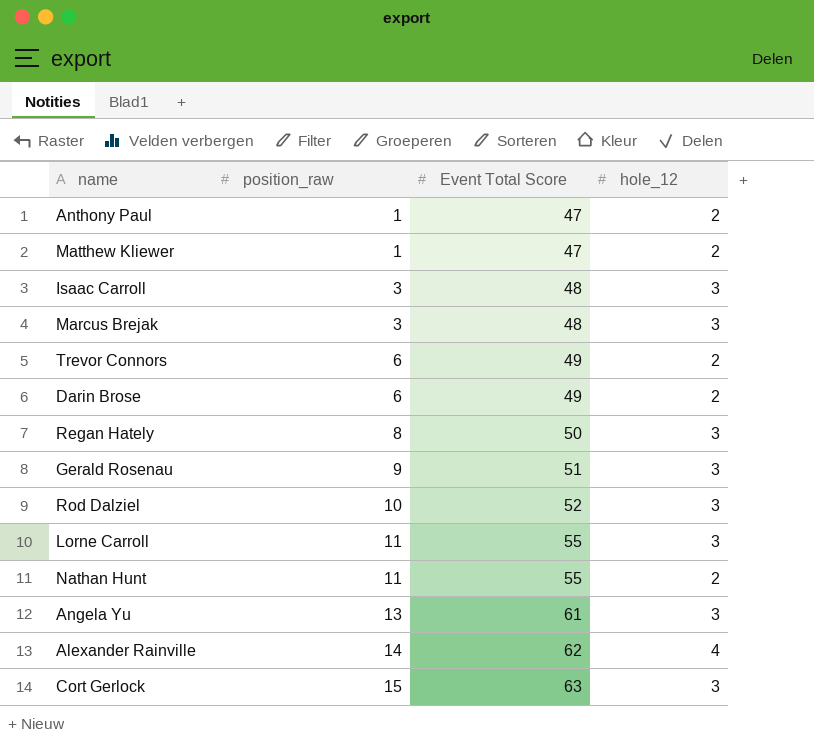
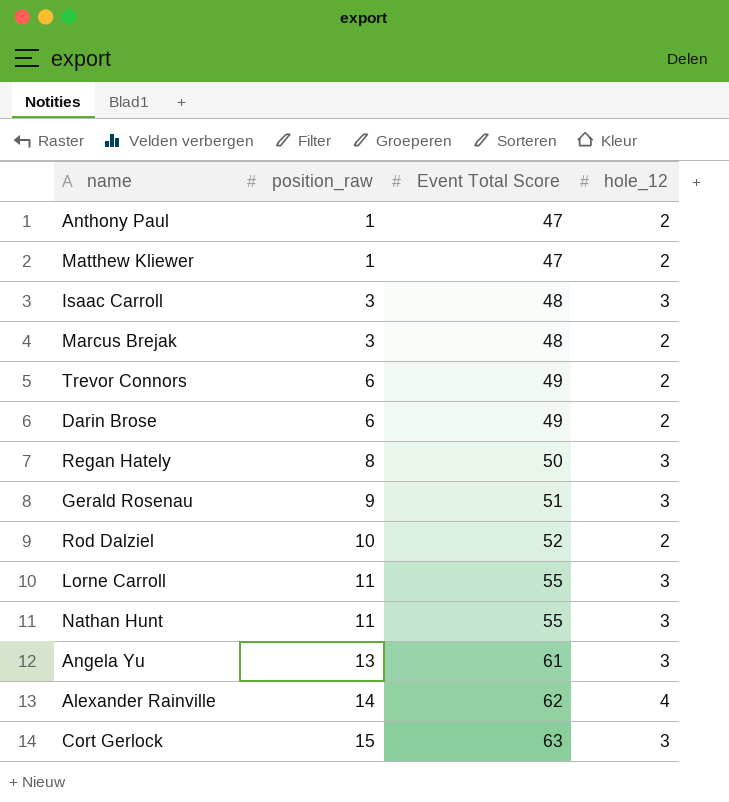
Marcus Brejak | hole_12: 3 -> 2
Rod Dalziel | hole_12: 3 -> 2
Nathan Hunt | hole_12: 2 -> 3

